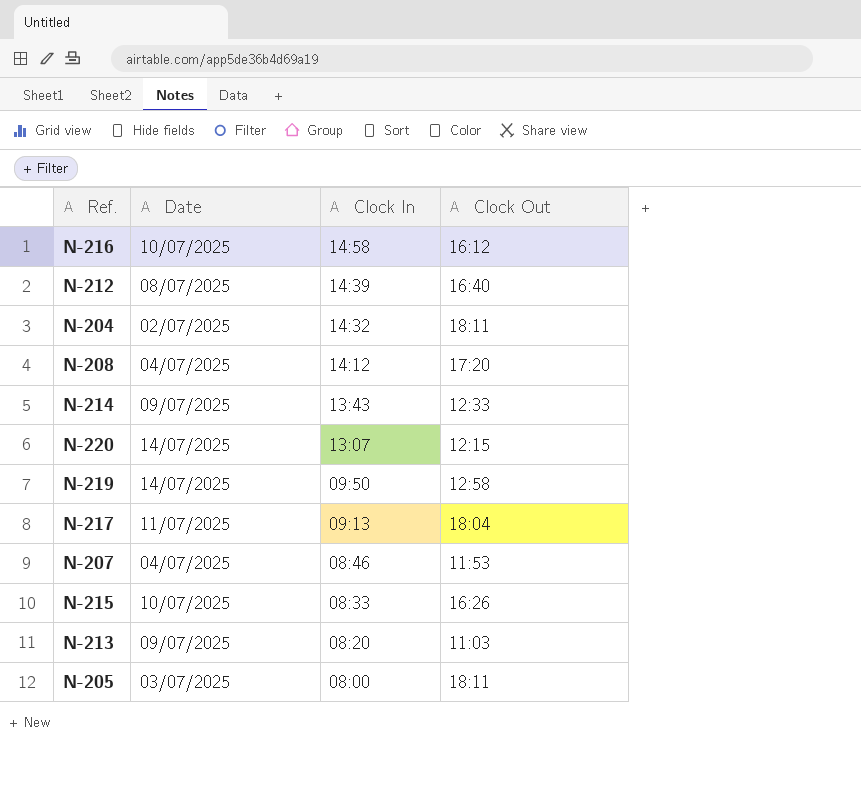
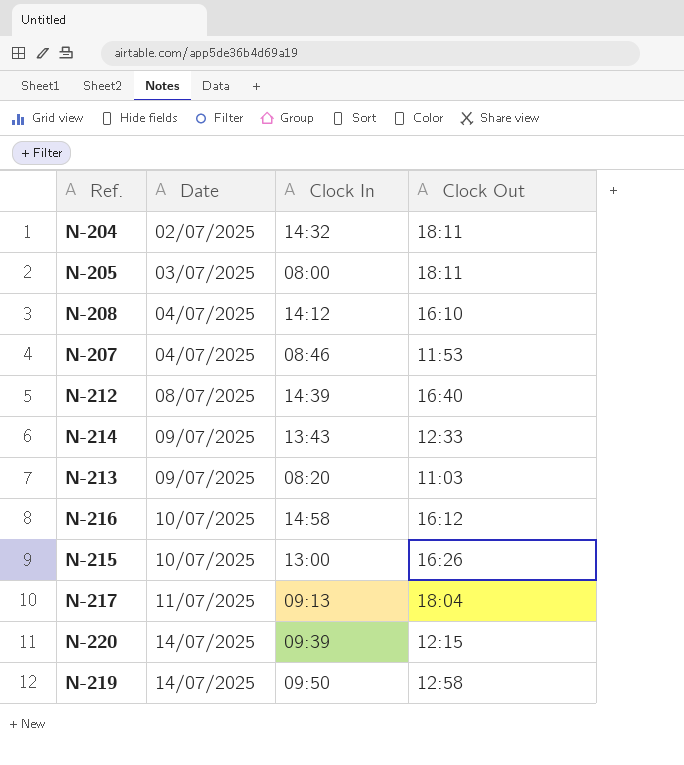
row order: Clock In descending -> Date ascending
N-208 | Clock Out: 17:20 -> 16:10
N-215 | Clock In: 08:33 -> 13:00
N-220 | Clock In: 13:07 -> 09:39

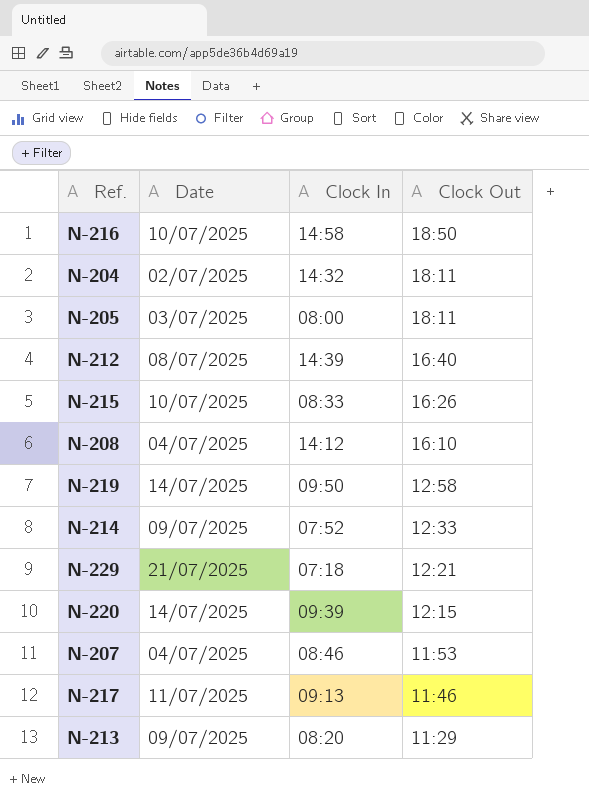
row order: Date ascending -> Clock Out descending
N-216 | Clock Out: 16:12 -> 18:50
N-215 | Clock In: 13:00 -> 08:33
N-214 | Clock In: 13:43 -> 07:52
row N-229: none -> 21/07/2025 | 07:18 | 12:21
N-217 | Clock Out: 18:04 -> 11:46
N-213 | Clock Out: 11:03 -> 11:29

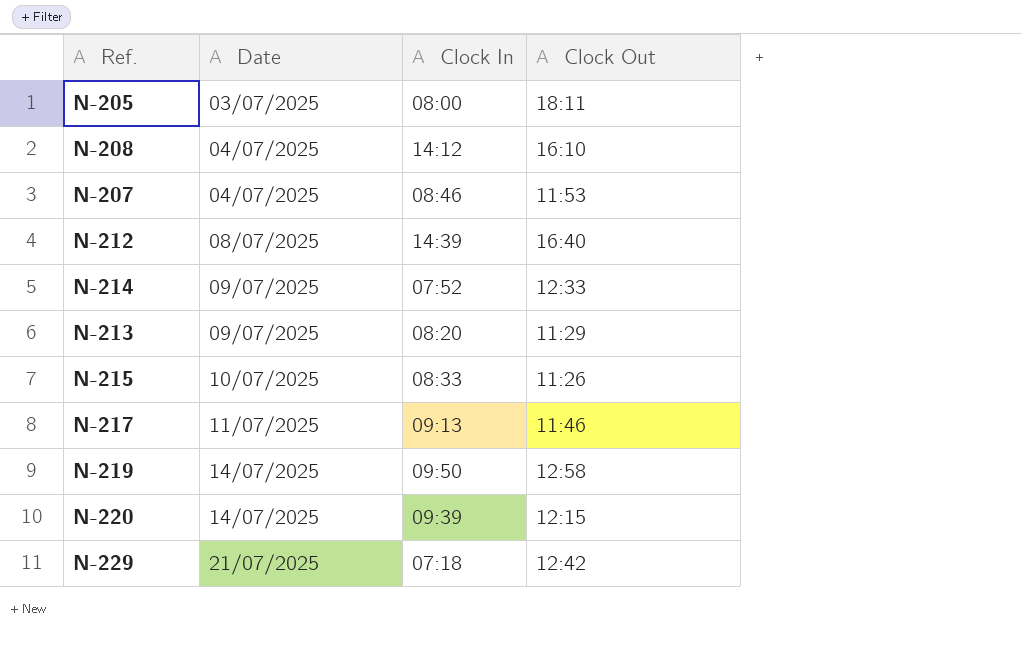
row order: Clock Out descending -> Date ascending
row N-216: 10/07/2025 | 14:58 | 18:50 -> none
row N-204: 02/07/2025 | 14:32 | 18:11 -> none
N-215 | Clock Out: 16:26 -> 11:26
N-229 | Clock Out: 12:21 -> 12:42

